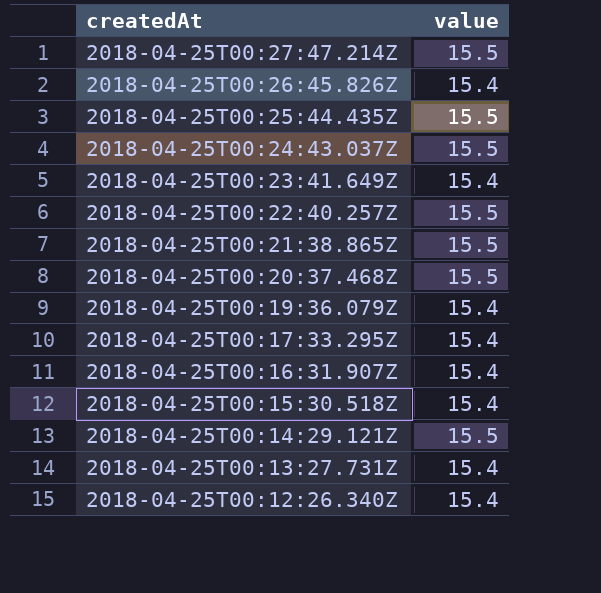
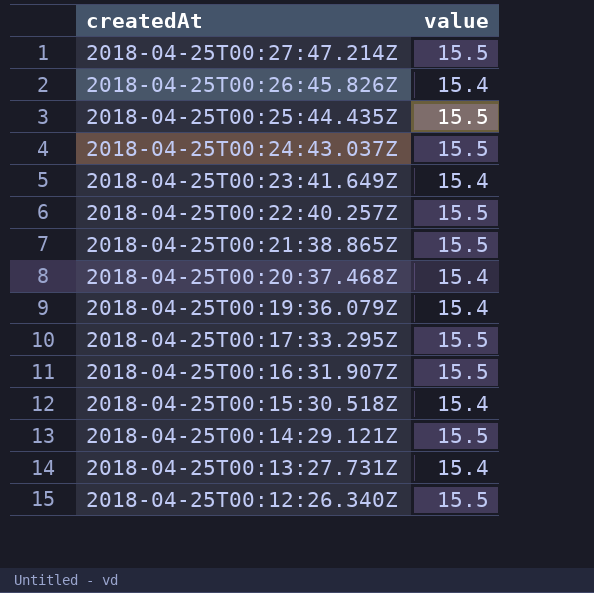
2018-04-25T00:20:37.468Z | value: 15.5 -> 15.4
2018-04-25T00:17:33.295Z | value: 15.4 -> 15.5
2018-04-25T00:16:31.907Z | value: 15.4 -> 15.5
2018-04-25T00:12:26.340Z | value: 15.4 -> 15.5

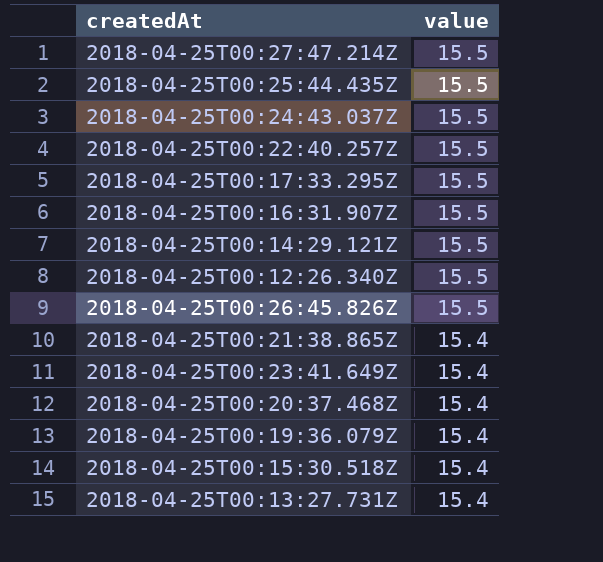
row order: createdAt descending -> value descending
2018-04-25T00:26:45.826Z | value: 15.4 -> 15.5
2018-04-25T00:21:38.865Z | value: 15.5 -> 15.4

